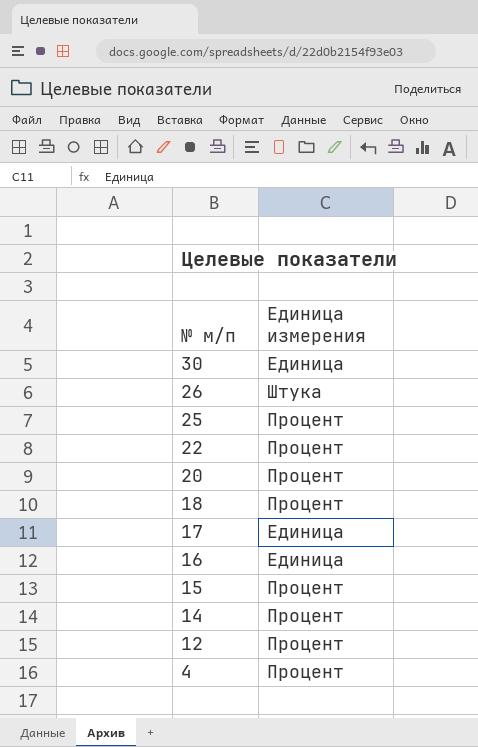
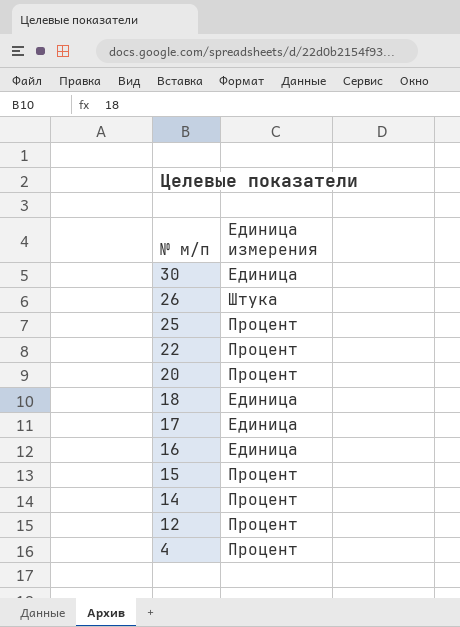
18 | Единица измерения: Процент -> Единица

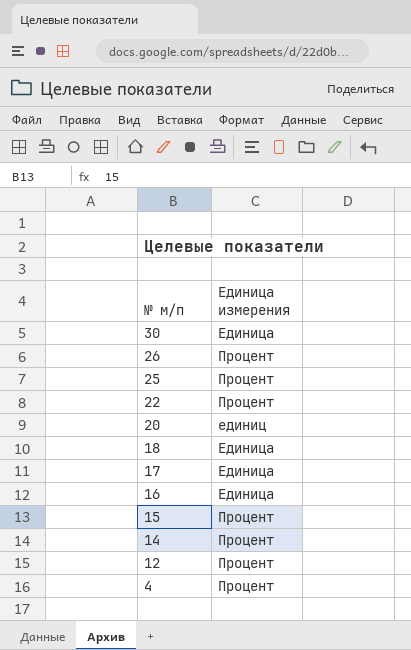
26 | Единица измерения: Штука -> Процент
20 | Единица измерения: Процент -> единиц

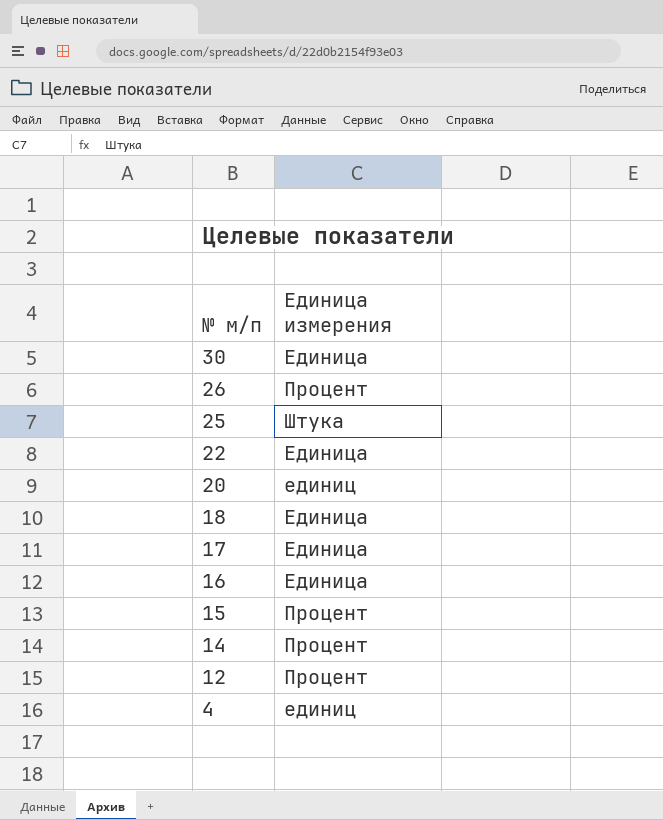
25 | Единица измерения: Процент -> Штука
22 | Единица измерения: Процент -> Единица
4 | Единица измерения: Процент -> единиц

